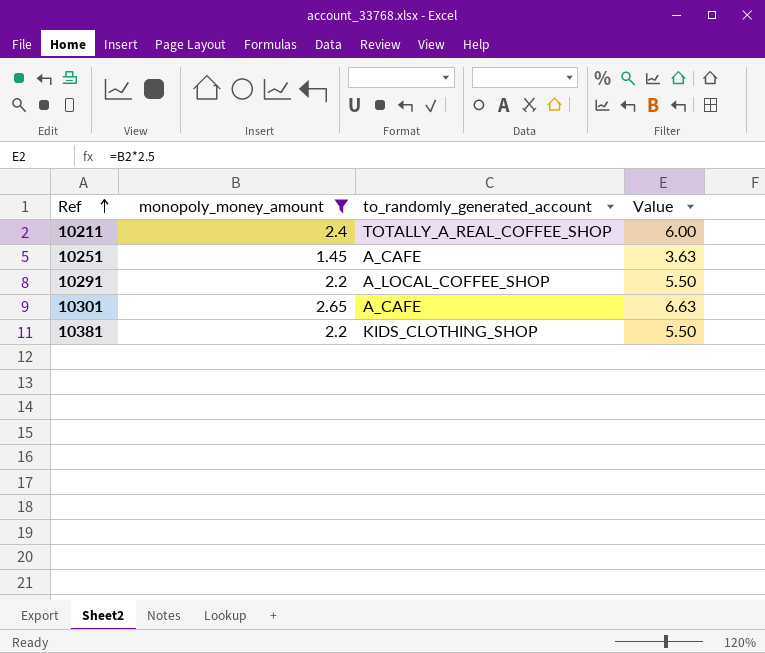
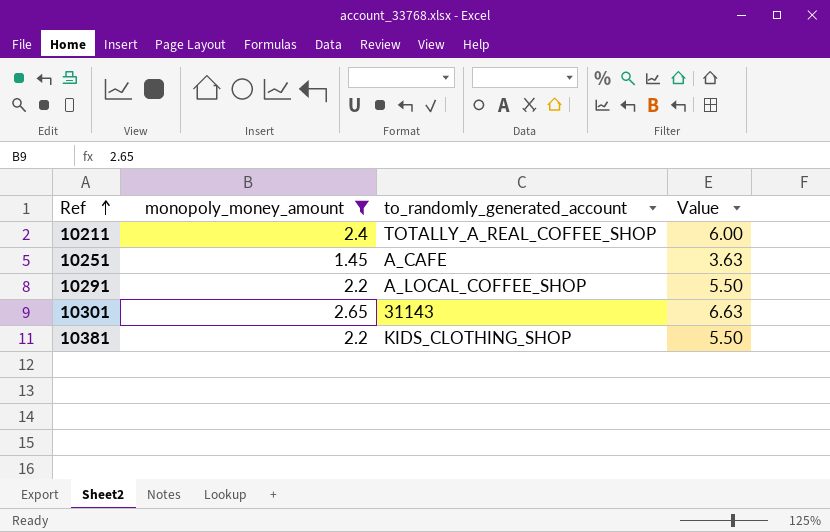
10301 | to_randomly_generated_account: A_CAFE -> 31143

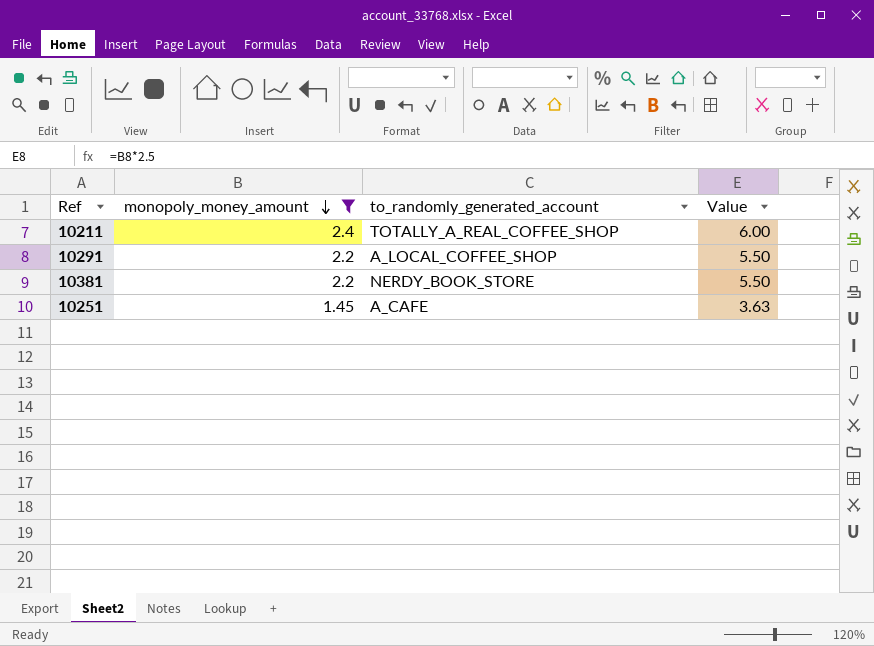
row order: Ref ascending -> monopoly_money_amount descending
row 10301: 2.65 | 31143 | 6.63 -> none
10381 | to_randomly_generated_account: KIDS_CLOTHING_SHOP -> NERDY_BOOK_STORE

